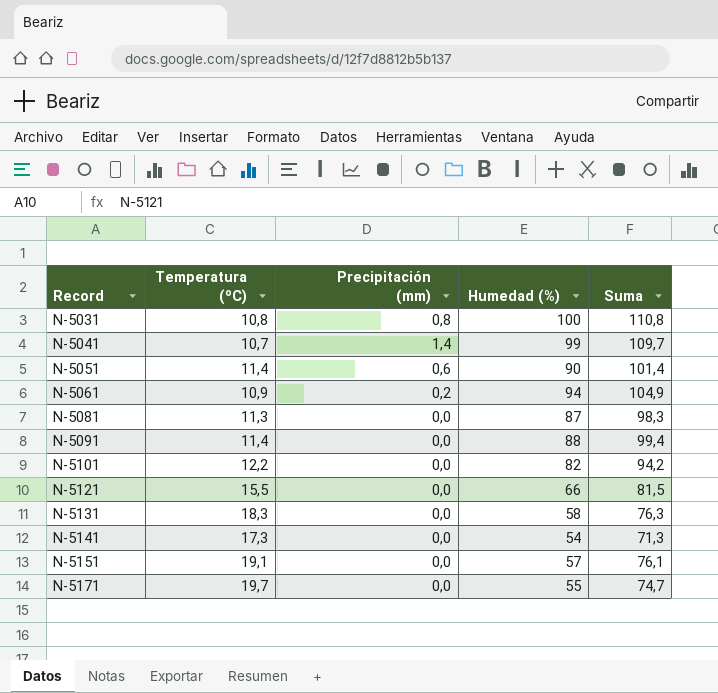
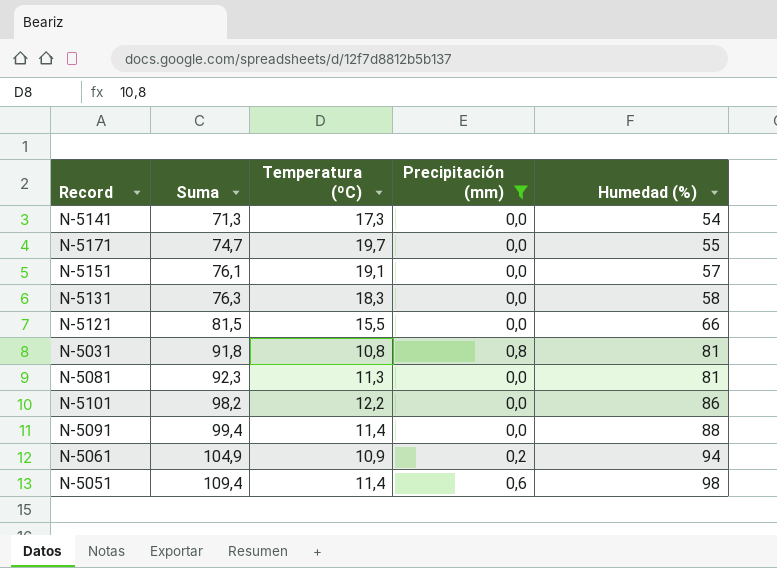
filter: none -> Precipitación (mm) != 1,4
row order: Record ascending -> Suma ascending
column Suma | position: 5 -> 2
N-5031 | Suma: 110,8 -> 91,8
N-5031 | Humedad (%): 100 -> 81
N-5081 | Suma: 98,3 -> 92,3
N-5081 | Humedad (%): 87 -> 81
N-5101 | Suma: 94,2 -> 98,2
N-5101 | Humedad (%): 82 -> 86
N-5051 | Suma: 101,4 -> 109,4
N-5051 | Humedad (%): 90 -> 98

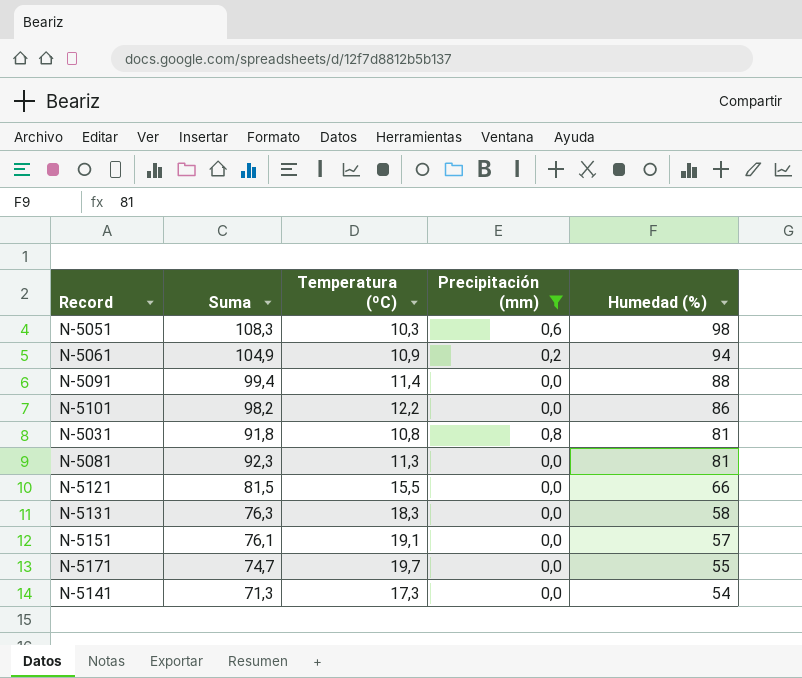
row order: Suma ascending -> Humedad (%) descending
N-5051 | Suma: 109,4 -> 108,3
N-5051 | Temperatura (ºC): 11,4 -> 10,3

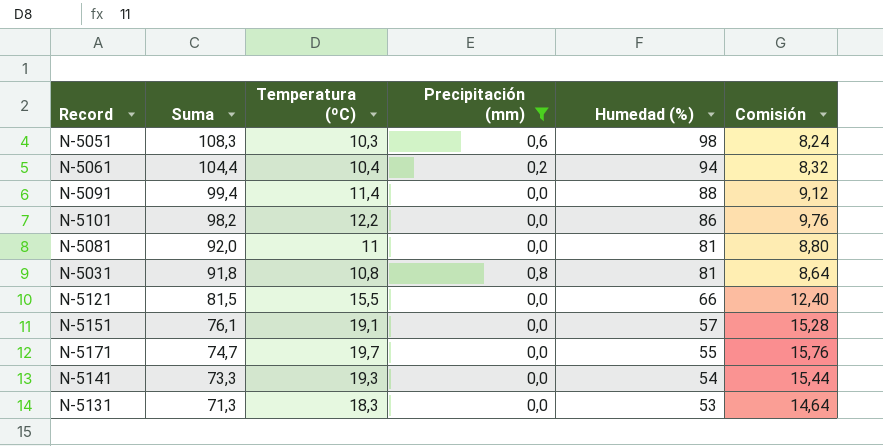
row order: Humedad (%) descending -> Suma descending
column Comisión | formula: none -> [Temperatura (ºC)] * 0,8
N-5061 | Suma: 104,9 -> 104,4
N-5061 | Temperatura (ºC): 10,9 -> 10,4
N-5081 | Suma: 92,3 -> 92,0
N-5081 | Temperatura (ºC): 11,3 -> 11
N-5141 | Suma: 71,3 -> 73,3
N-5141 | Temperatura (ºC): 17,3 -> 19,3
N-5131 | Suma: 76,3 -> 71,3
N-5131 | Humedad (%): 58 -> 53

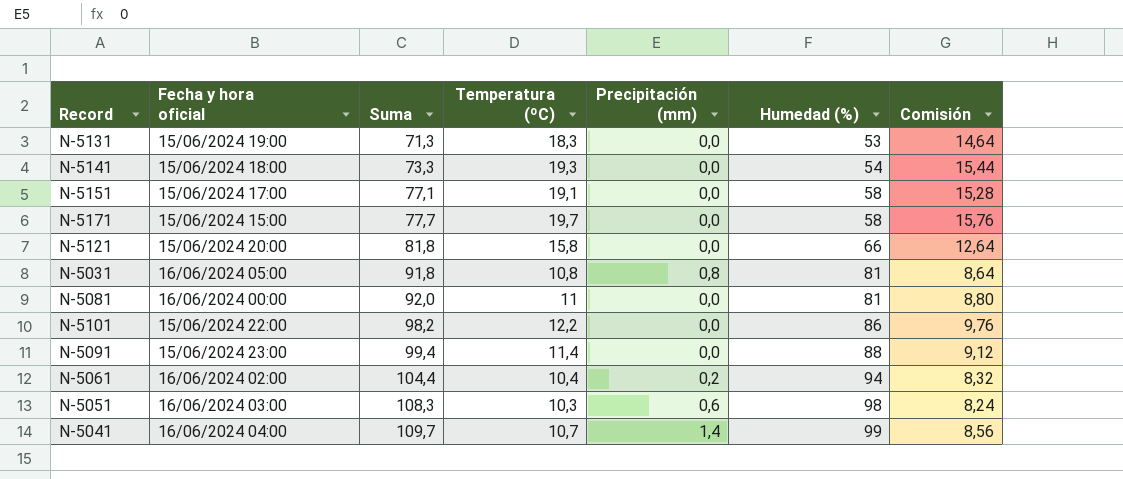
filter: Precipitación (mm) != 1,4 -> none
row order: Suma descending -> Suma ascending
column Fecha y hora oficial | position: none -> 2
N-5151 | Suma: 76,1 -> 77,1
N-5151 | Humedad (%): 57 -> 58
N-5171 | Suma: 74,7 -> 77,7
N-5171 | Humedad (%): 55 -> 58
N-5121 | Suma: 81,5 -> 81,8
N-5121 | Temperatura (ºC): 15,5 -> 15,8
N-5121 | Comisión: 12,40 -> 12,64

